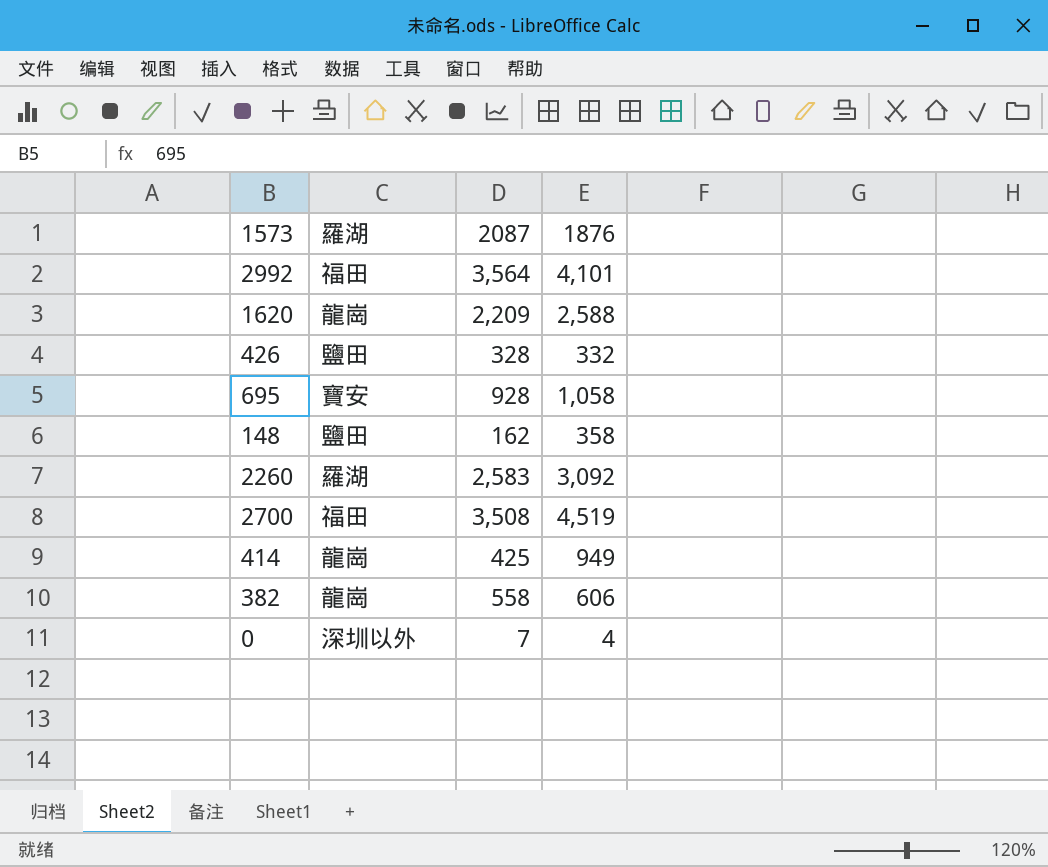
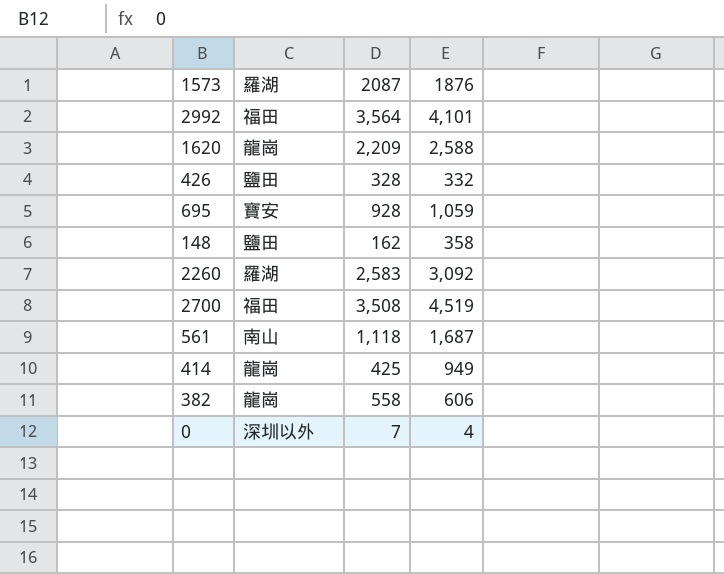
695 | 1876: 1,058 -> 1,059
row 561: none -> 南山 | 1,118 | 1,687

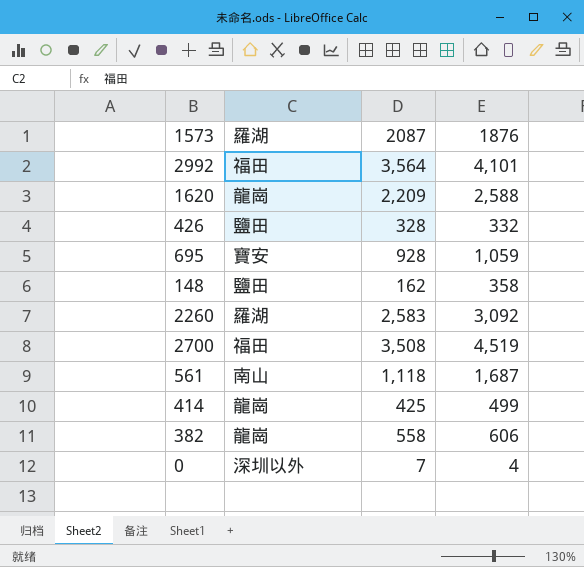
414 | 1876: 949 -> 499

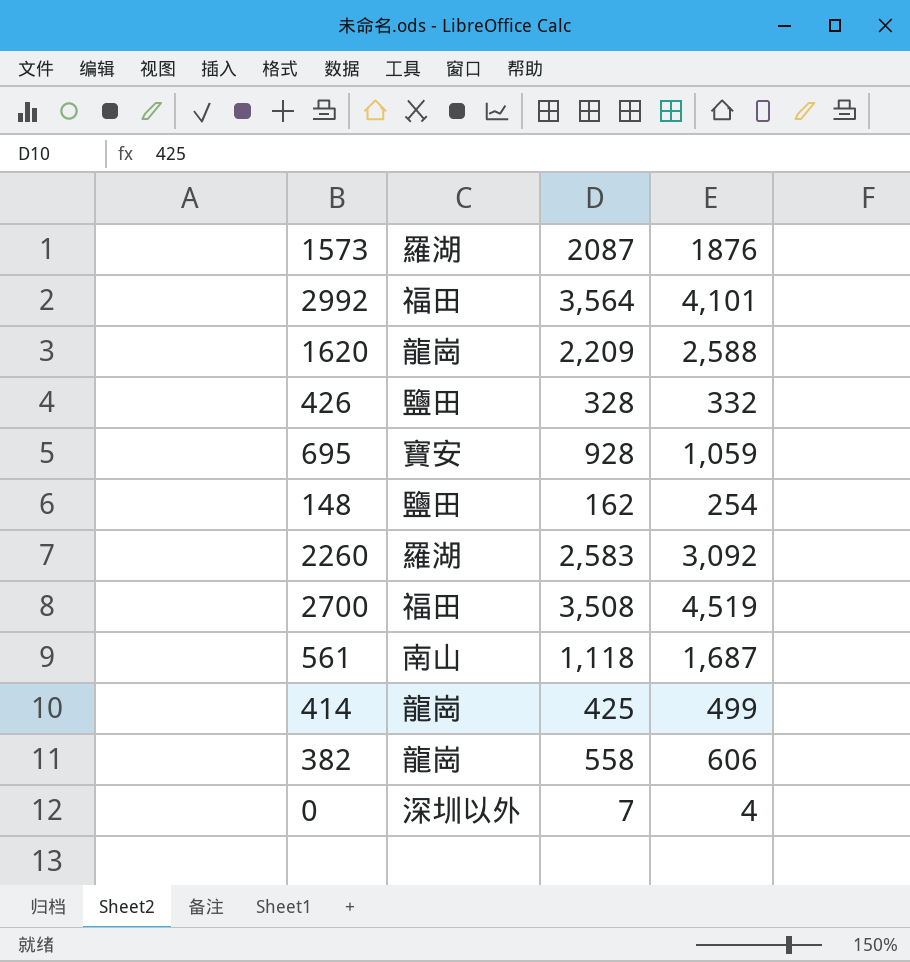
148 | 1876: 358 -> 254

